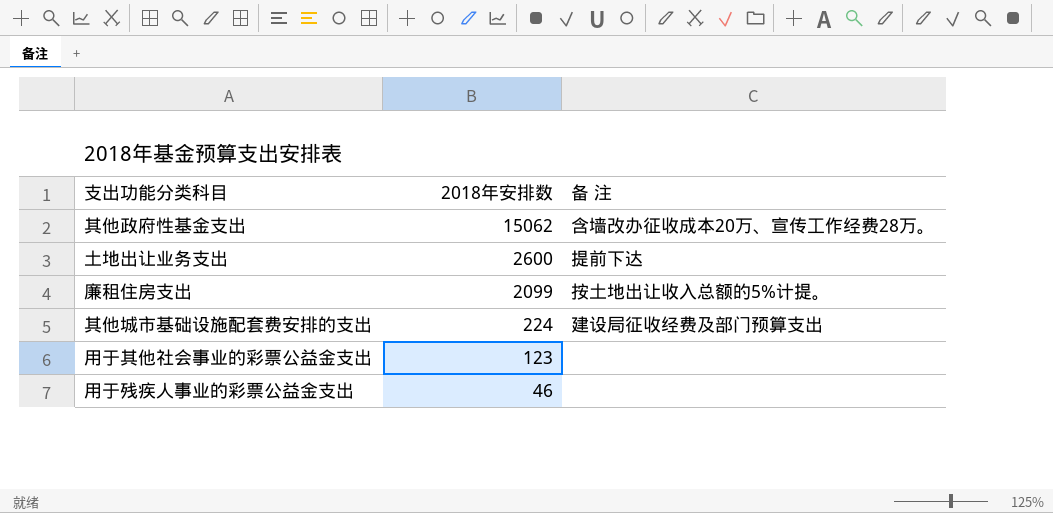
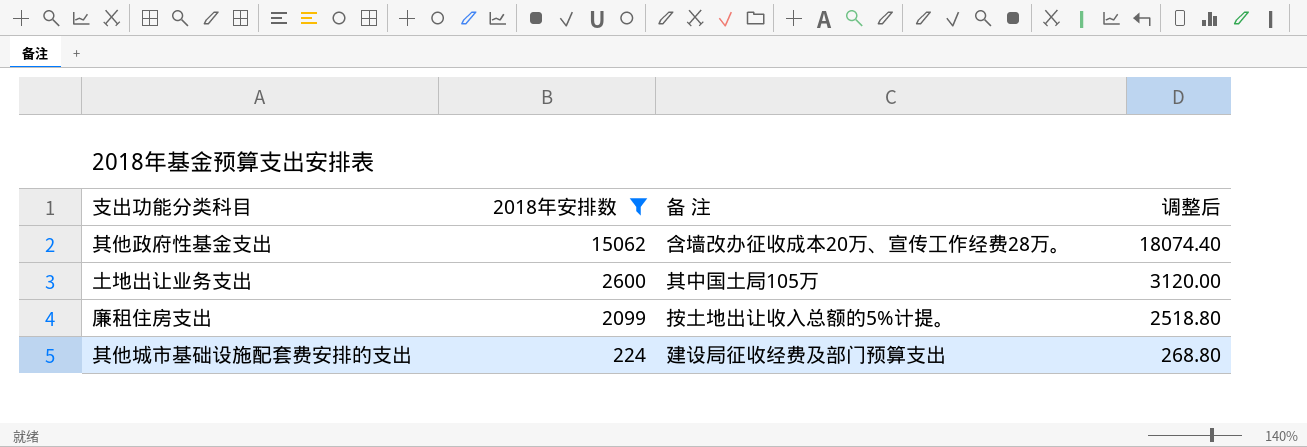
filter: none -> 2018年安排数 >= 224
column 调整后 | formula: none -> [2018年安排数] * 1.2
土地出让业务支出 | 备 注: 提前下达 -> 其中国土局105万

